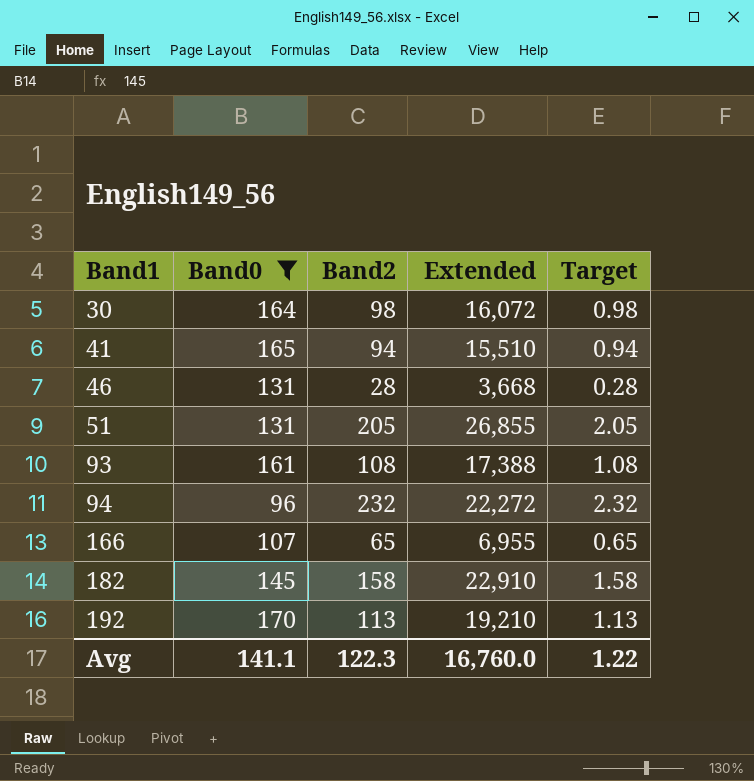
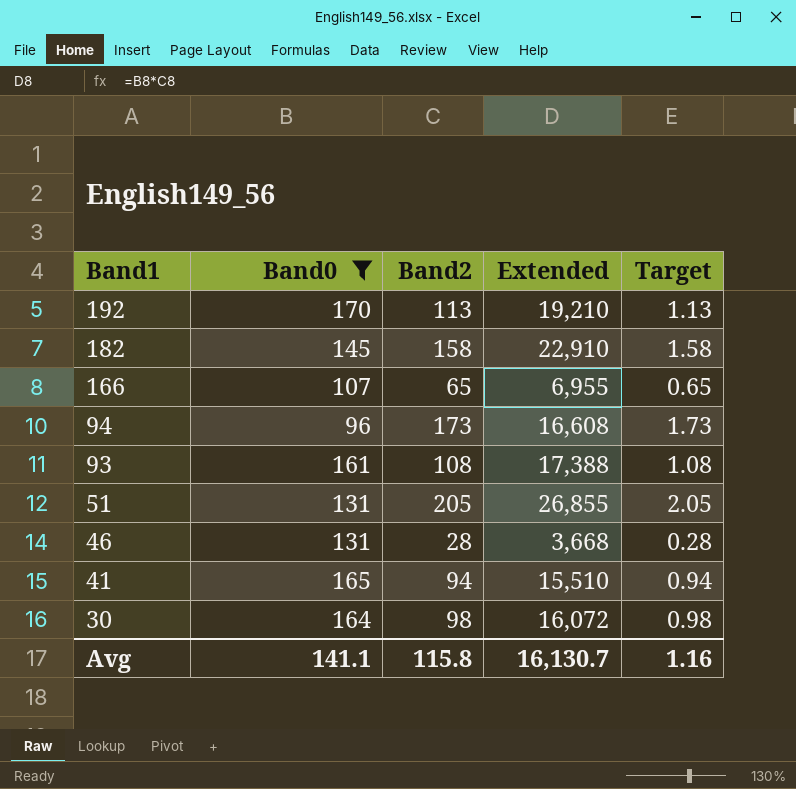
row order: Band1 ascending -> Band1 descending
94 | Band2: 232 -> 173
94 | Extended: 22,272 -> 16,608
94 | Target: 2.32 -> 1.73
Avg | Band2: 122.3 -> 115.8
Avg | Extended: 16,760.0 -> 16,130.7
Avg | Target: 1.22 -> 1.16

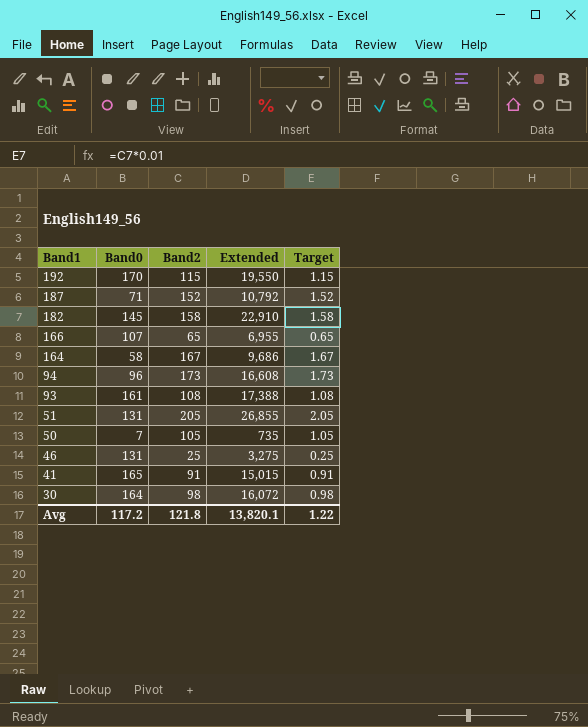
filter: Band0 >= 96 -> none
192 | Band2: 113 -> 115
192 | Extended: 19,210 -> 19,550
192 | Target: 1.13 -> 1.15
46 | Band2: 28 -> 25
46 | Extended: 3,668 -> 3,275
46 | Target: 0.28 -> 0.25
41 | Band2: 94 -> 91
41 | Extended: 15,510 -> 15,015
41 | Target: 0.94 -> 0.91
Avg | Band0: 141.1 -> 117.2
Avg | Band2: 115.8 -> 121.8
Avg | Extended: 16,130.7 -> 13,820.1
Avg | Target: 1.16 -> 1.22

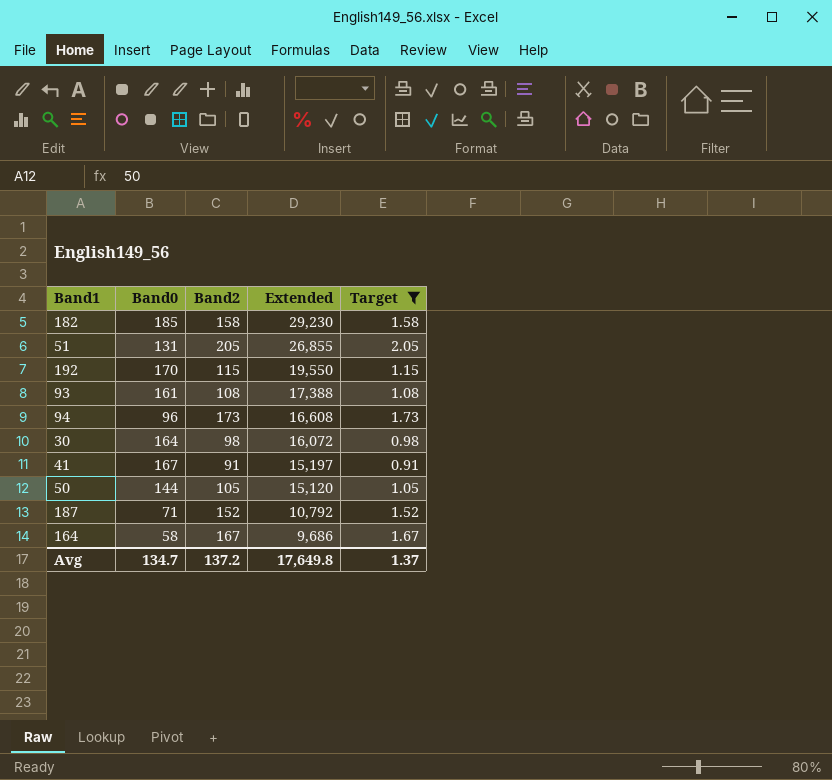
filter: none -> Target >= 0.91
row order: Band1 descending -> Extended descending
182 | Band0: 145 -> 185
182 | Extended: 22,910 -> 29,230
41 | Band0: 165 -> 167
41 | Extended: 15,015 -> 15,197
50 | Band0: 7 -> 144
50 | Extended: 735 -> 15,120
Avg | Band0: 117.2 -> 134.7
Avg | Band2: 121.8 -> 137.2
Avg | Extended: 13,820.1 -> 17,649.8
Avg | Target: 1.22 -> 1.37

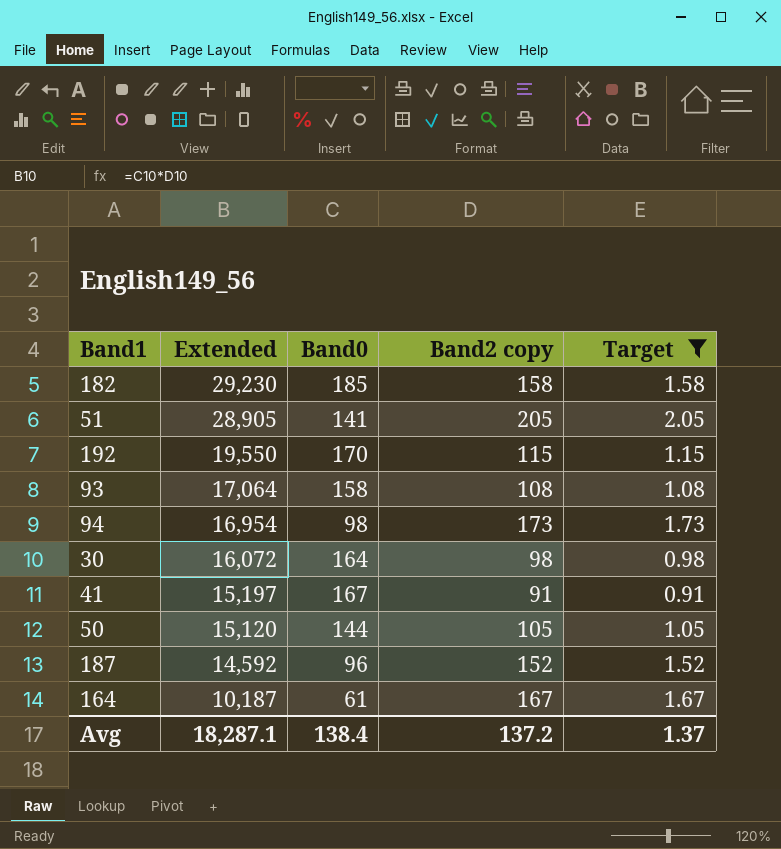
column Extended | position: 4 -> 2
column name: Band2 -> Band2 copy
51 | Extended: 26,855 -> 28,905
51 | Band0: 131 -> 141
93 | Extended: 17,388 -> 17,064
93 | Band0: 161 -> 158
94 | Extended: 16,608 -> 16,954
94 | Band0: 96 -> 98
187 | Extended: 10,792 -> 14,592
187 | Band0: 71 -> 96
164 | Extended: 9,686 -> 10,187
164 | Band0: 58 -> 61
Avg | Extended: 17,649.8 -> 18,287.1
Avg | Band0: 134.7 -> 138.4

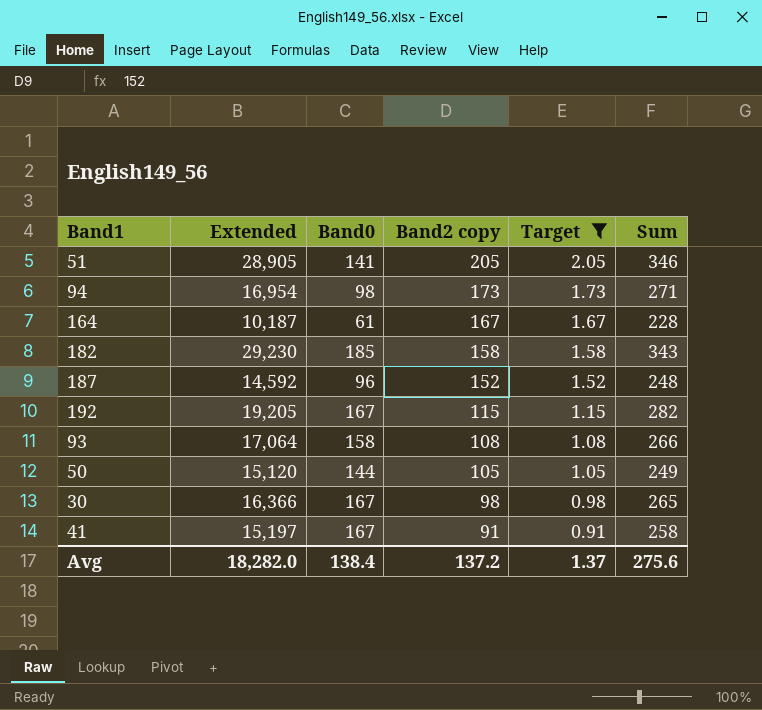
row order: Extended descending -> Band2 copy descending
column Sum | formula: none -> [Band0] + [Band2 copy]
192 | Extended: 19,550 -> 19,205
192 | Band0: 170 -> 167
30 | Extended: 16,072 -> 16,366
30 | Band0: 164 -> 167
Avg | Extended: 18,287.1 -> 18,282.0

